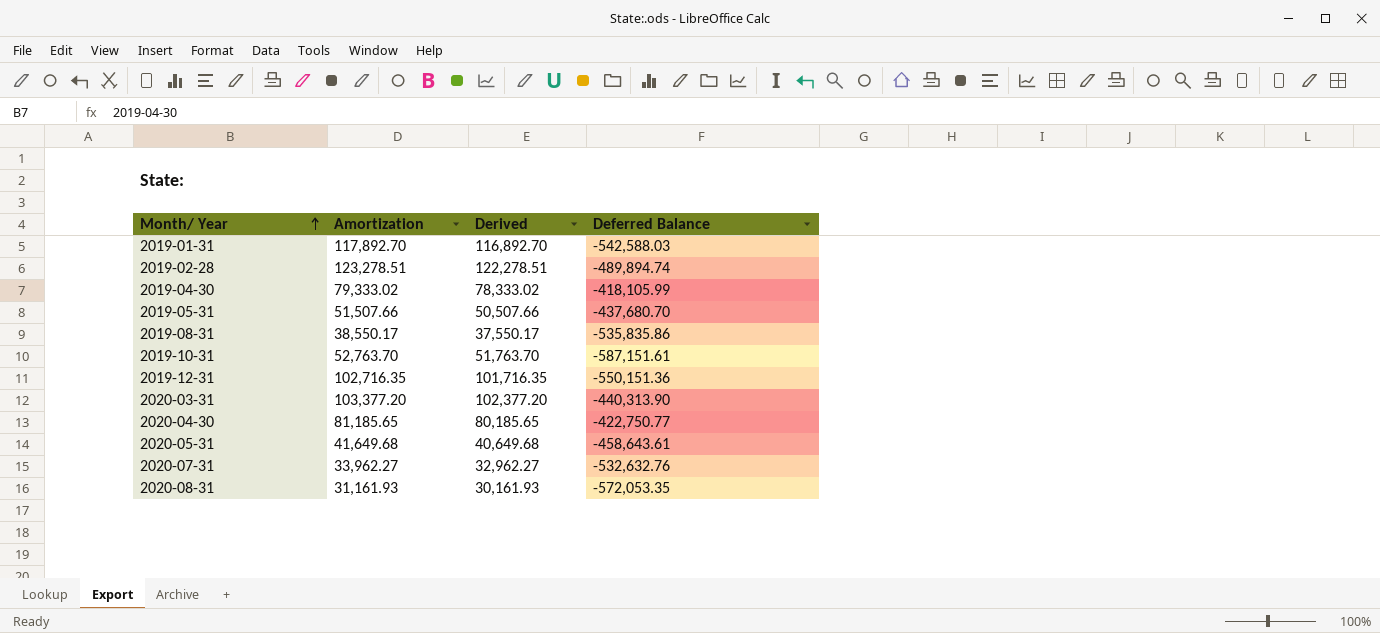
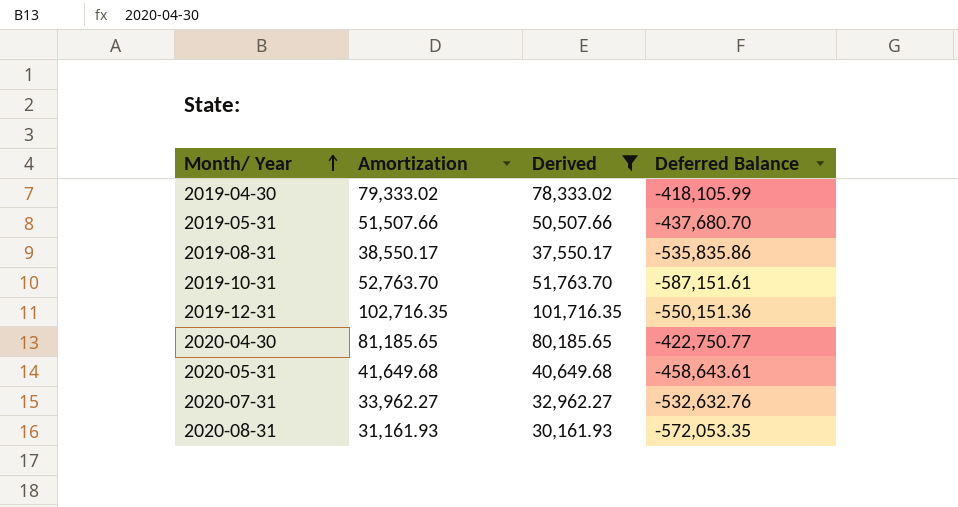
filter: none -> Derived <= 101,716.35

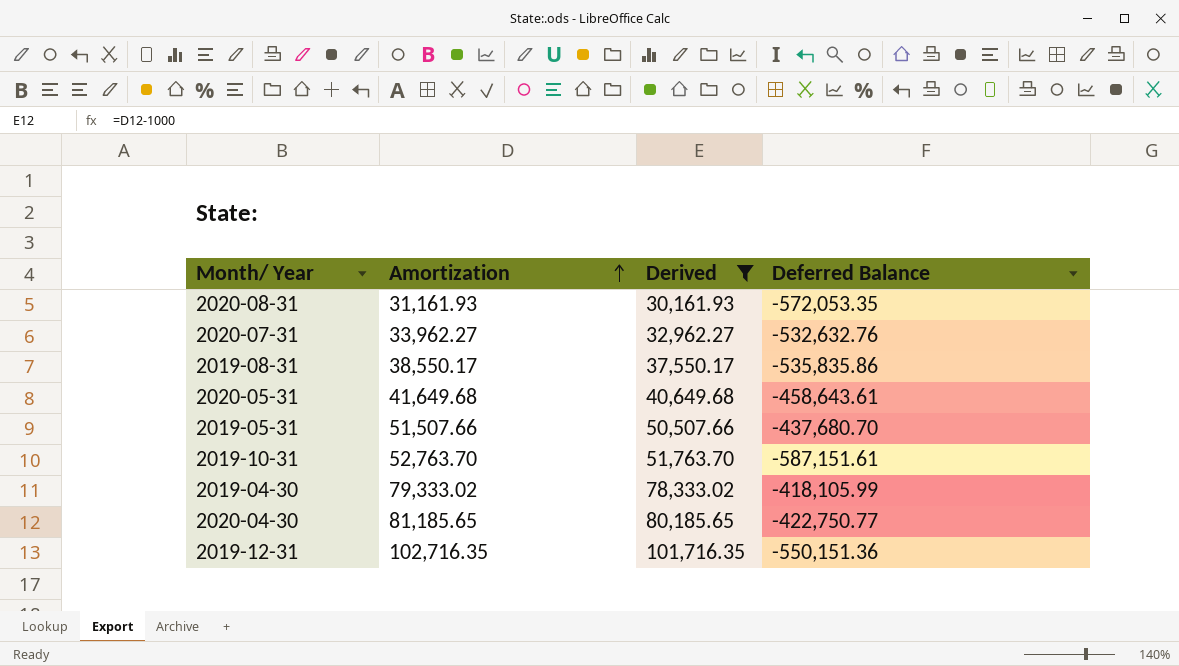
row order: Month/ Year ascending -> Amortization ascending

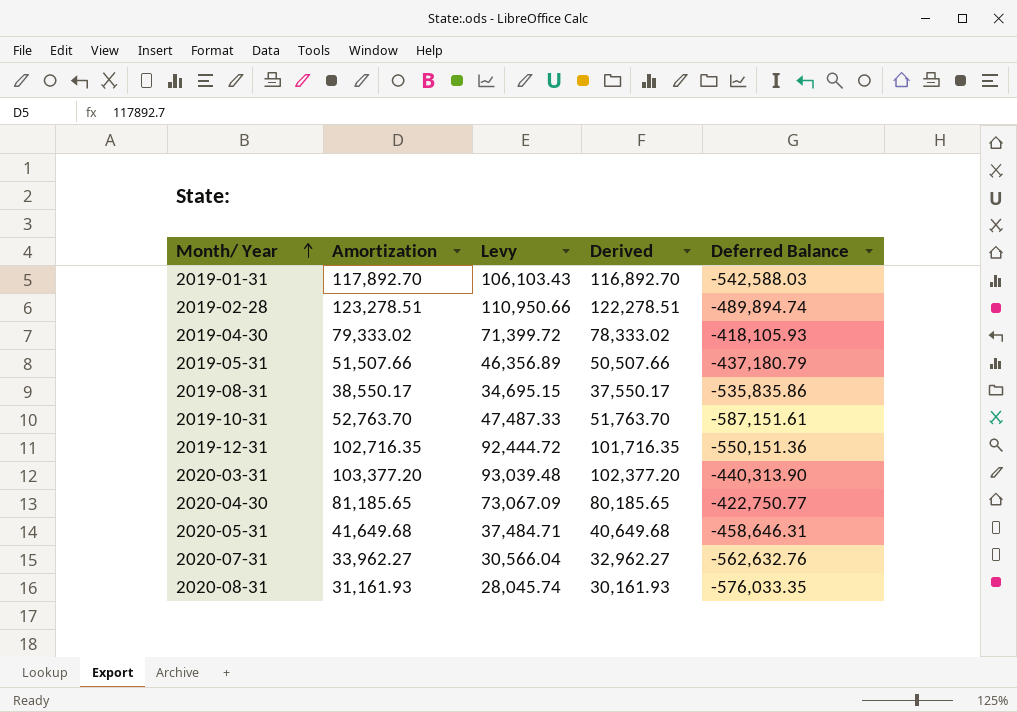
filter: Derived <= 101,716.35 -> none
row order: Amortization ascending -> Month/ Year ascending
column Levy | formula: none -> [Amortization] * 0.9
2019-04-30 | Deferred Balance: -418,105.99 -> -418,105.93
2019-05-31 | Deferred Balance: -437,680.70 -> -437,180.79
2020-05-31 | Deferred Balance: -458,643.61 -> -458,646.31
2020-07-31 | Deferred Balance: -532,632.76 -> -562,632.76
2020-08-31 | Deferred Balance: -572,053.35 -> -576,033.35

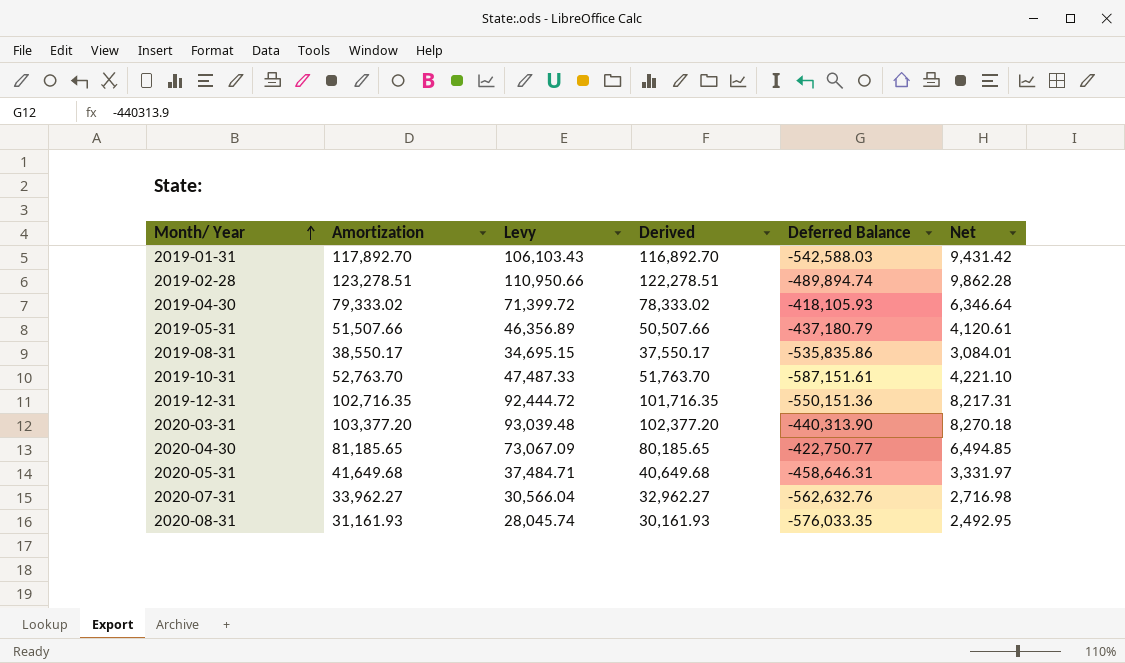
column Net | formula: none -> [Amortization] * 0.08

